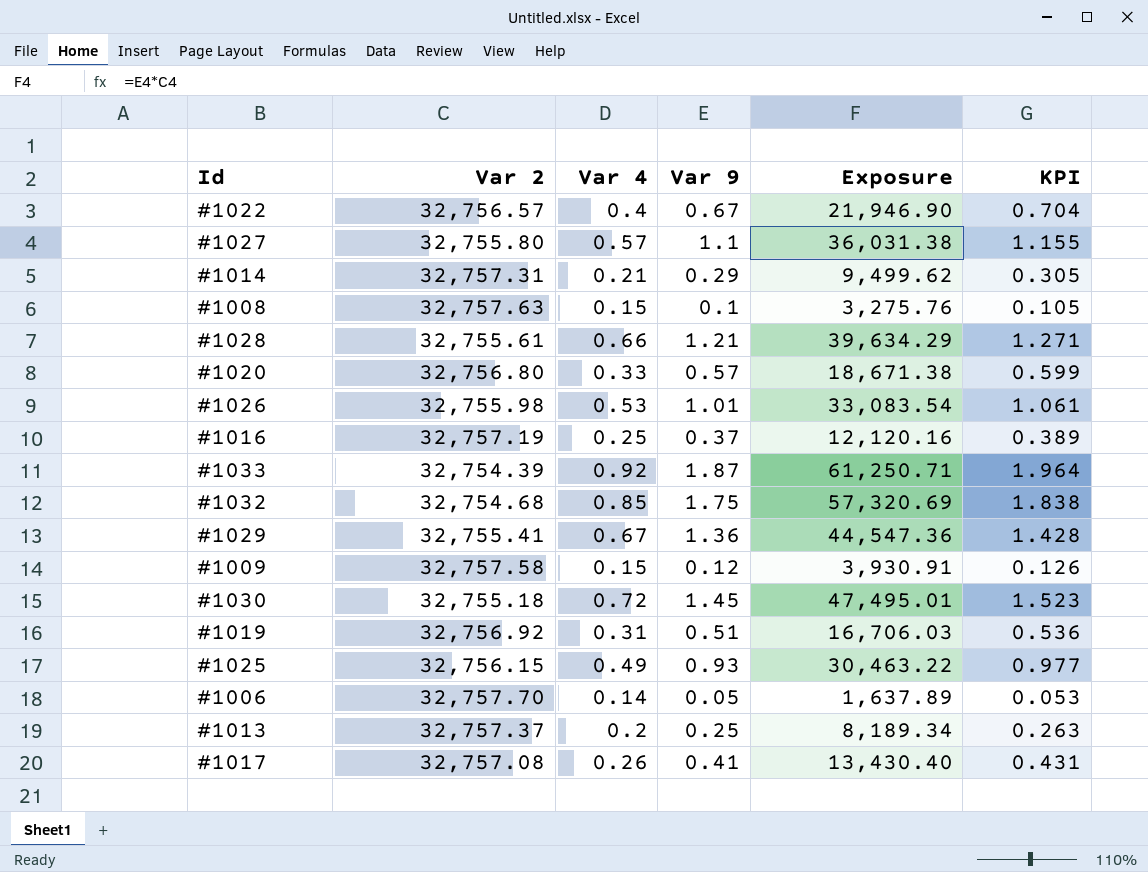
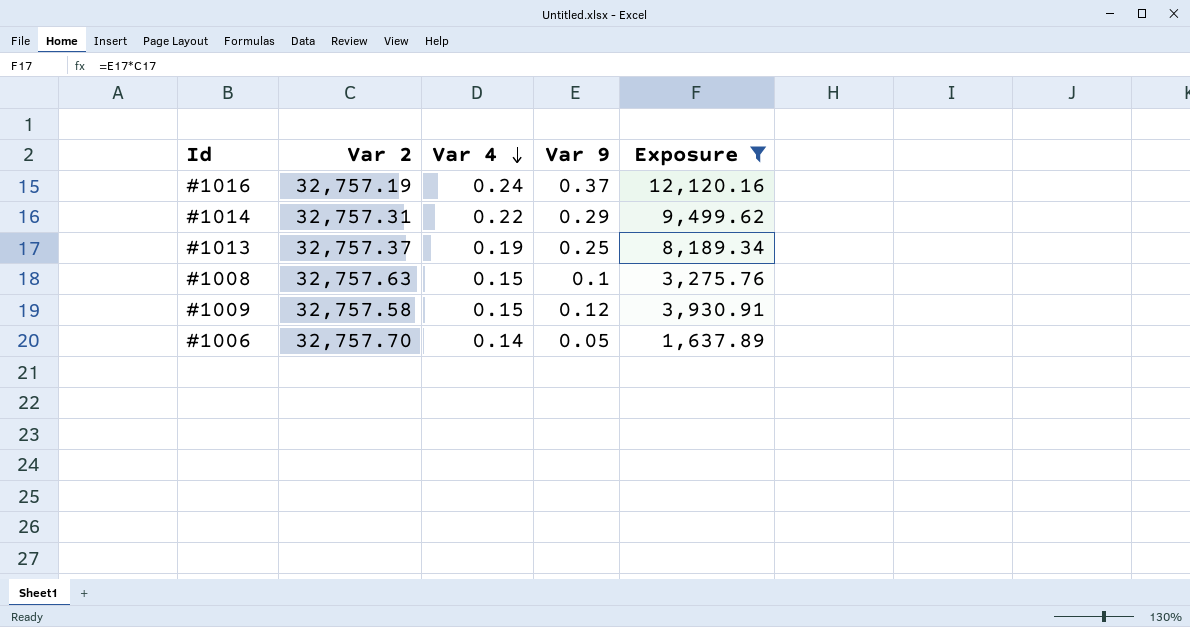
filter: none -> Exposure <= 12,120.16
row order: none -> Var 4 descending
column KPI | formula: [Var 9] * 1.05 -> none
#1016 | Var 4: 0.25 -> 0.24
#1014 | Var 4: 0.21 -> 0.22
#1013 | Var 4: 0.2 -> 0.19

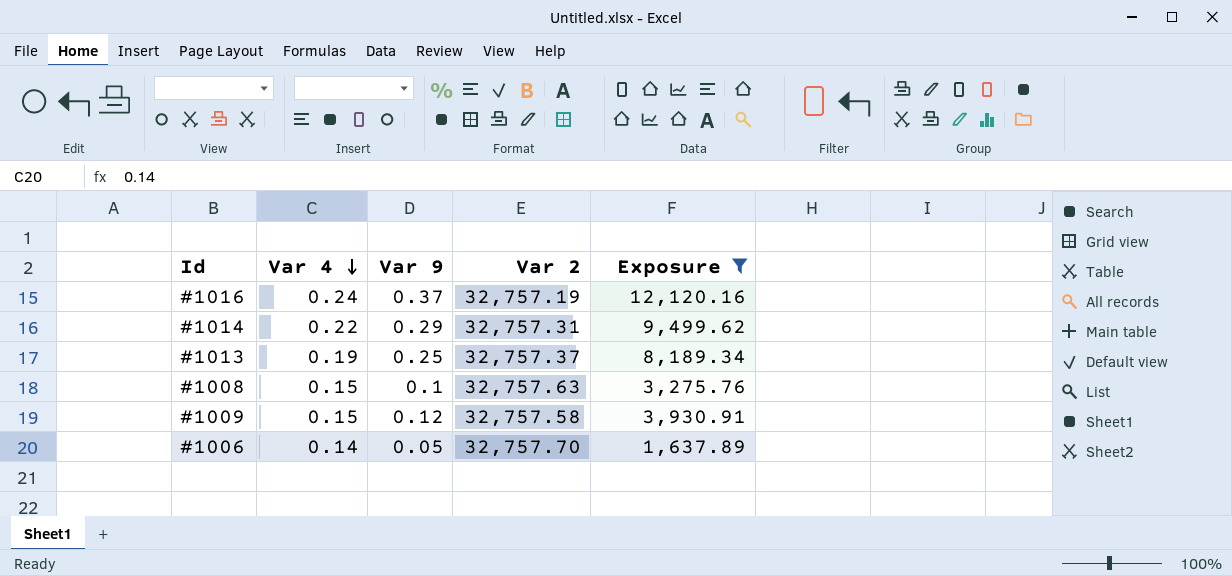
column Var 2 | position: 2 -> 4

